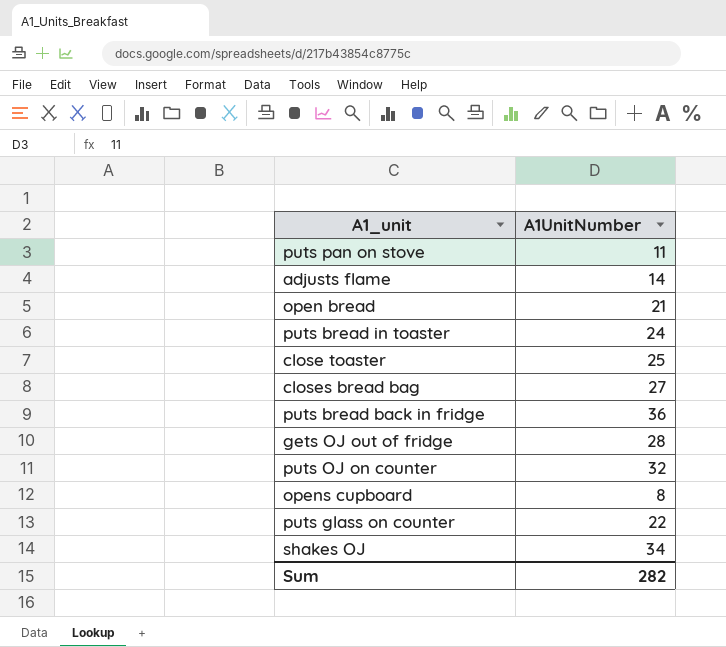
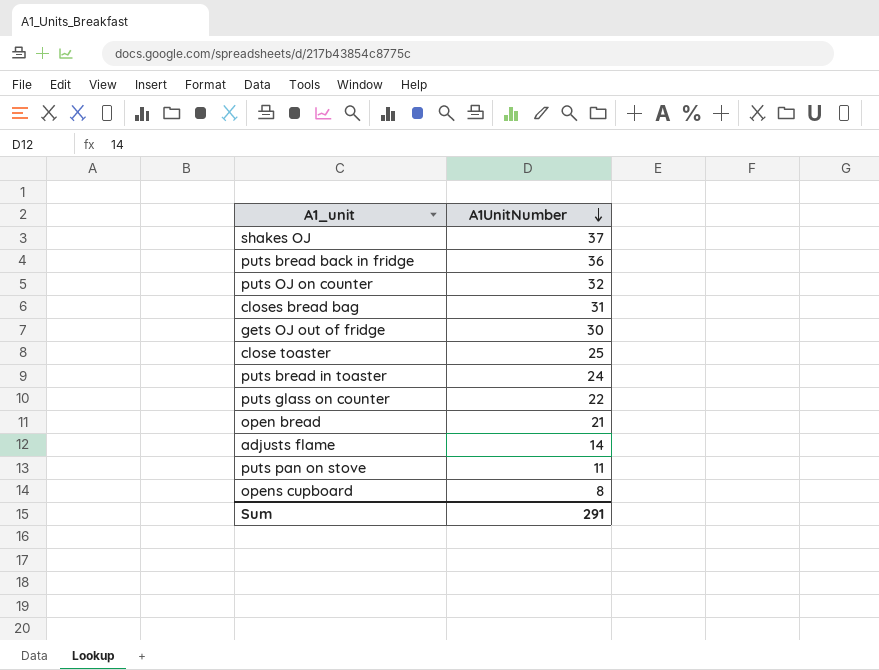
row order: none -> A1UnitNumber descending
shakes OJ | A1UnitNumber: 34 -> 37
closes bread bag | A1UnitNumber: 27 -> 31
gets OJ out of fridge | A1UnitNumber: 28 -> 30
Sum | A1UnitNumber: 282 -> 291

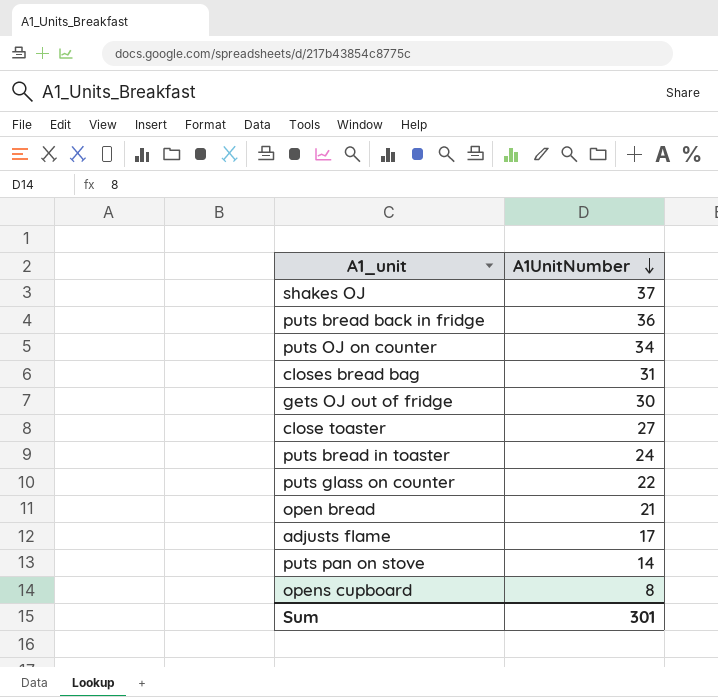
puts OJ on counter | A1UnitNumber: 32 -> 34
close toaster | A1UnitNumber: 25 -> 27
adjusts flame | A1UnitNumber: 14 -> 17
puts pan on stove | A1UnitNumber: 11 -> 14
Sum | A1UnitNumber: 291 -> 301

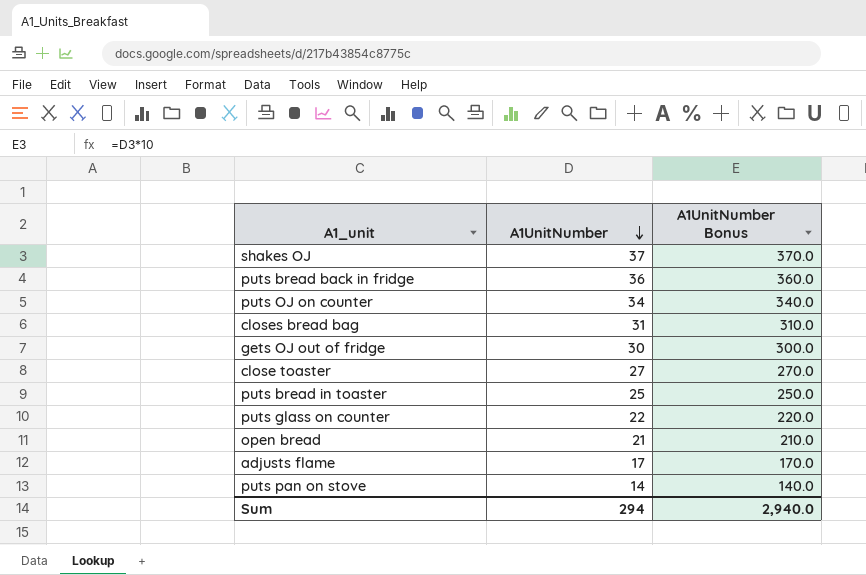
column A1UnitNumber Bonus | formula: none -> [A1UnitNumber] * 10
row opens cupboard: 8 -> none
puts bread in toaster | A1UnitNumber: 24 -> 25
Sum | A1UnitNumber: 301 -> 294

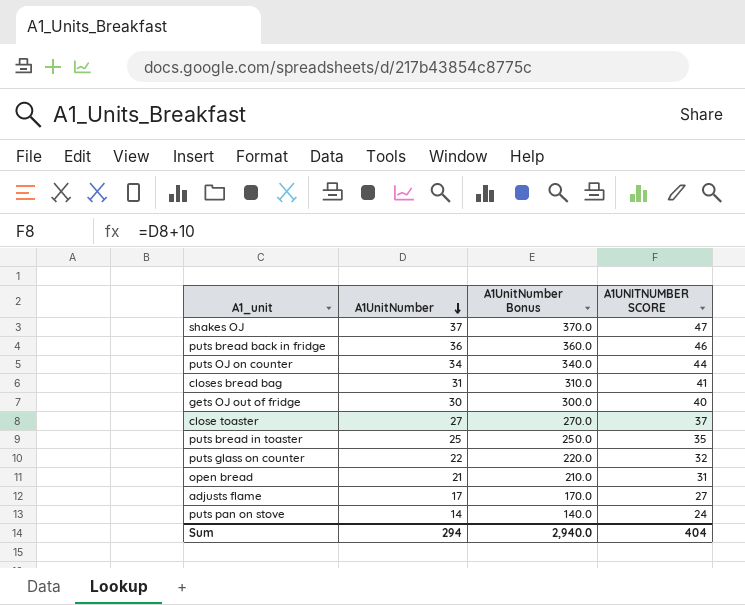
column A1UNITNUMBER SCORE | formula: none -> [A1UnitNumber] + 10

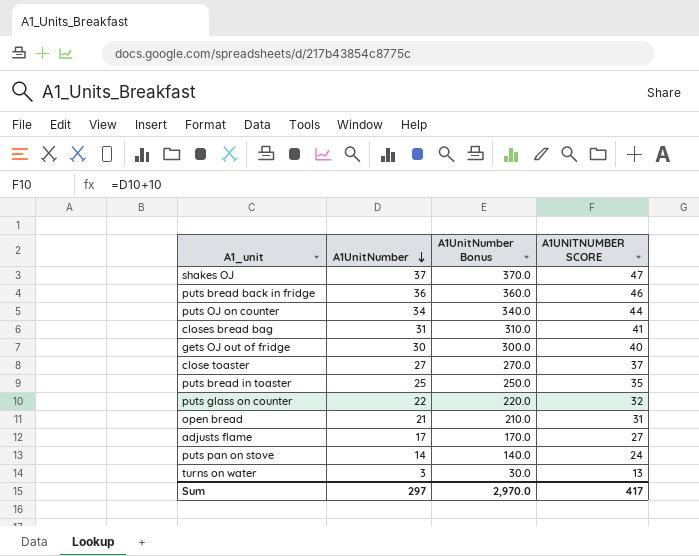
row turns on water: none -> 3 | 30.0 | 13
Sum | A1UnitNumber: 294 -> 297
Sum | A1UnitNumber Bonus: 2,940.0 -> 2,970.0
Sum | A1UNITNUMBER SCORE: 404 -> 417

